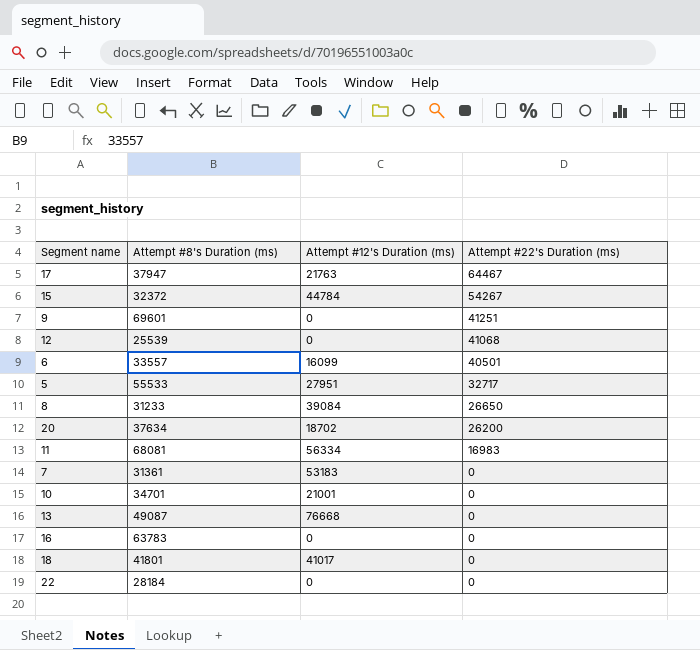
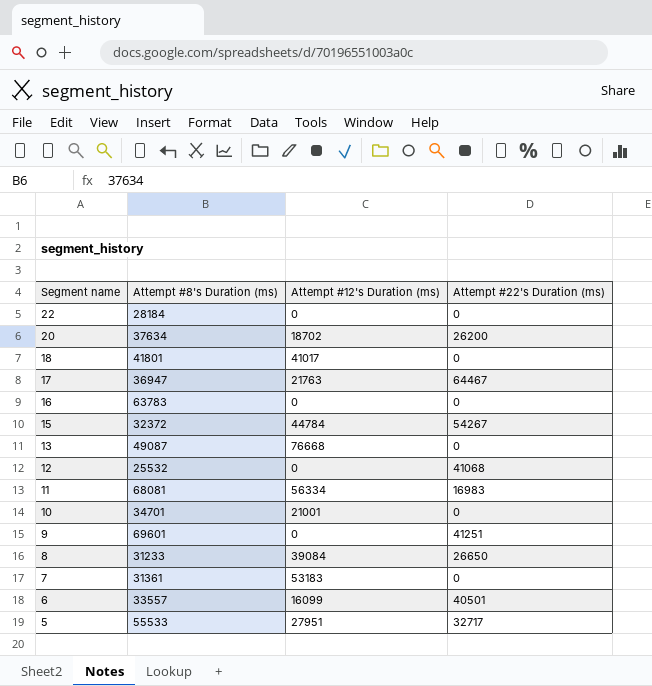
row order: Attempt #22's Duration (ms) descending -> Segment name descending
17 | Attempt #8's Duration (ms): 37947 -> 36947
12 | Attempt #8's Duration (ms): 25539 -> 25532

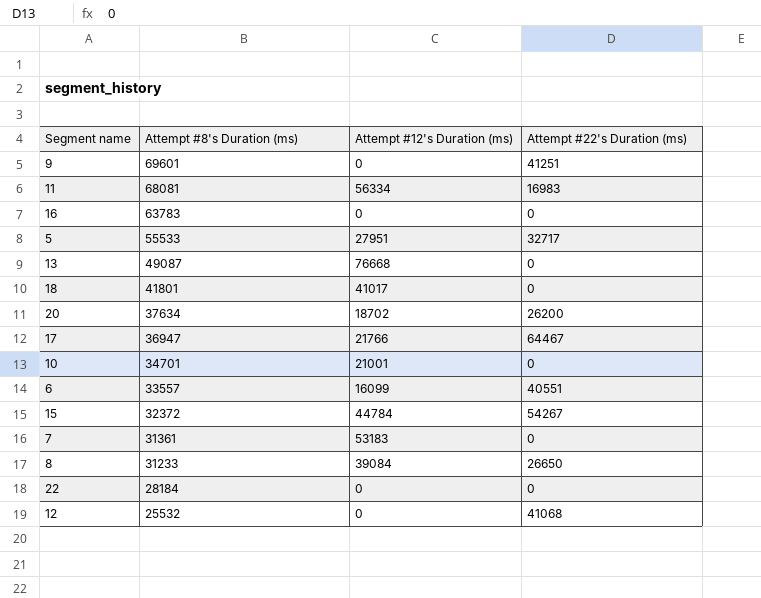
row order: Segment name descending -> Attempt #8's Duration (ms) descending
17 | Attempt #12's Duration (ms): 21763 -> 21766
6 | Attempt #22's Duration (ms): 40501 -> 40551

